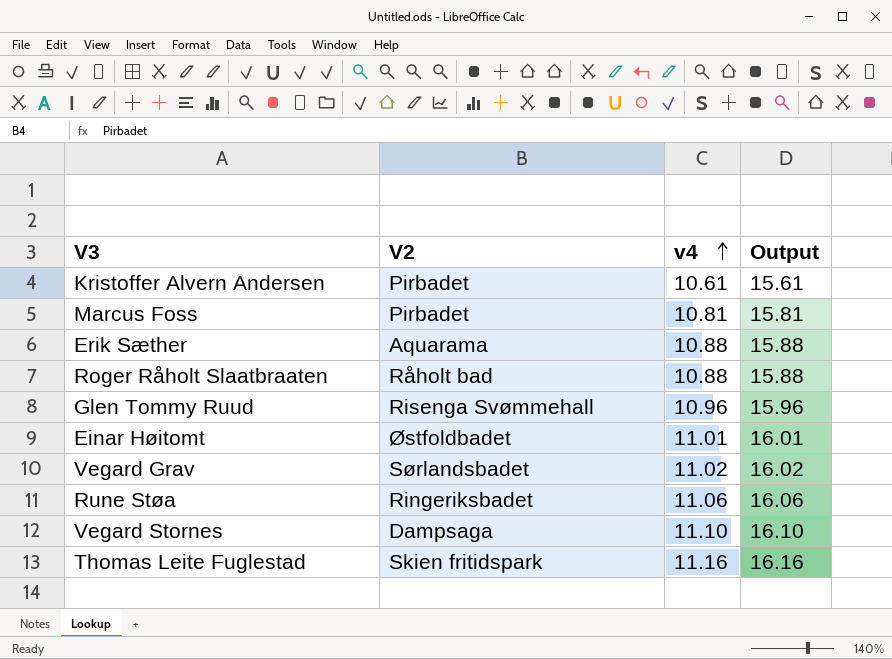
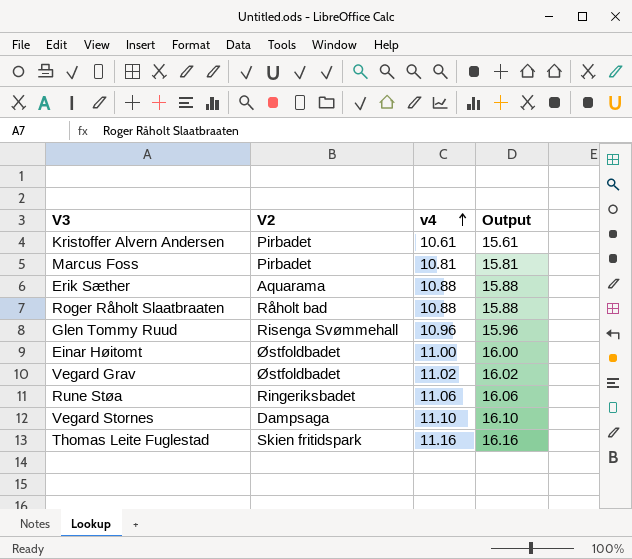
Einar Høitomt | v4: 11.01 -> 11.00
Einar Høitomt | Output: 16.01 -> 16.00
Vegard Grav | V2: Sørlandsbadet -> Østfoldbadet

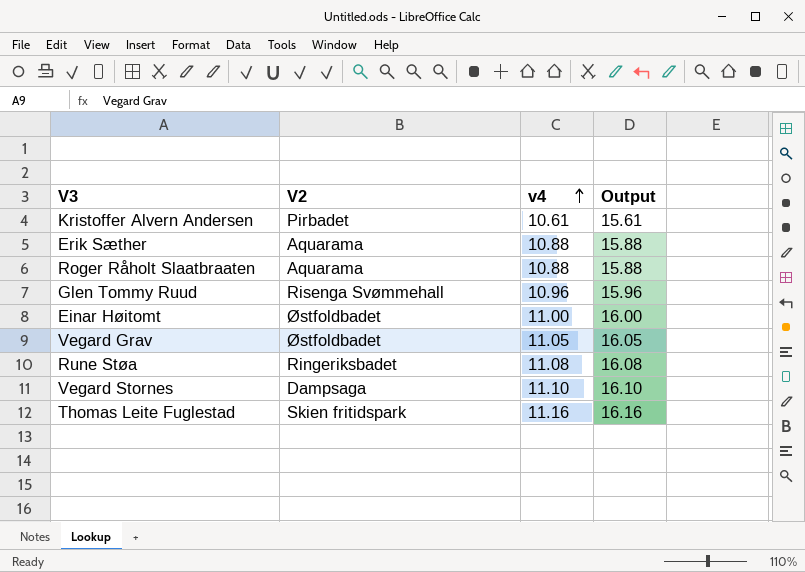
row Marcus Foss: Pirbadet | 10.81 | 15.81 -> none
Roger Råholt Slaatbraaten | V2: Råholt bad -> Aquarama
Vegard Grav | v4: 11.02 -> 11.05
Vegard Grav | Output: 16.02 -> 16.05
Rune Støa | v4: 11.06 -> 11.08
Rune Støa | Output: 16.06 -> 16.08

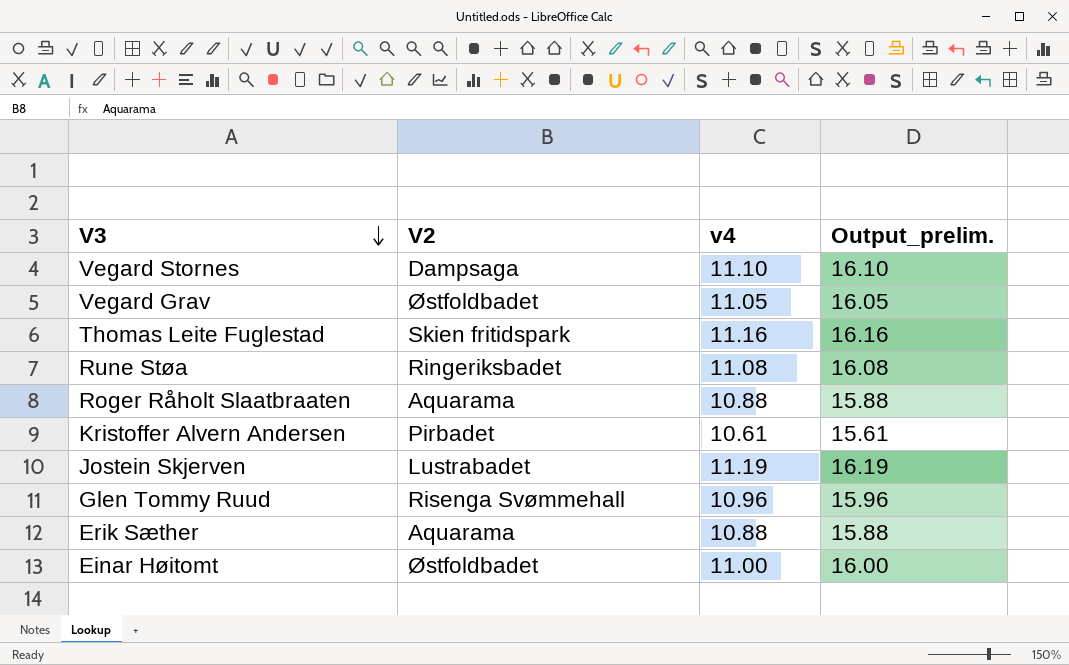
row order: v4 ascending -> V3 descending
column name: Output -> Output_prelim.
row Jostein Skjerven: none -> Lustrabadet | 11.19 | 16.19

